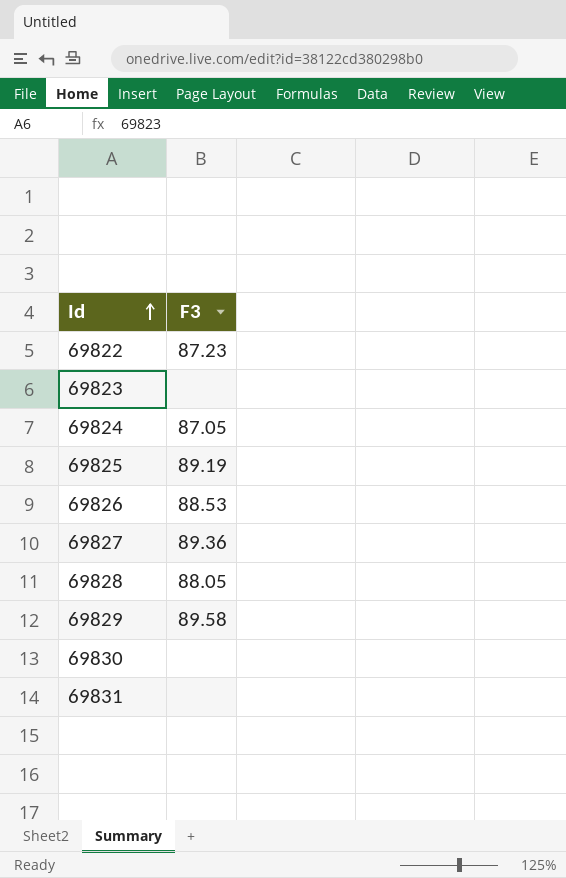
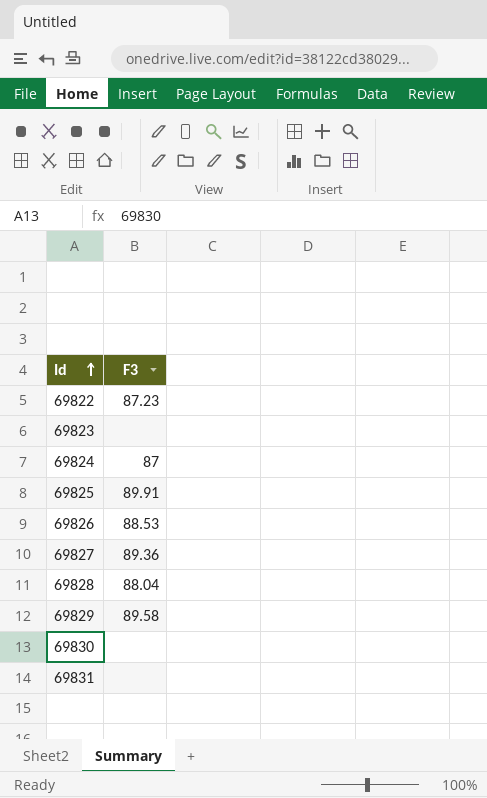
69824 | F3: 87.05 -> 87
69825 | F3: 89.19 -> 89.91
69828 | F3: 88.05 -> 88.04

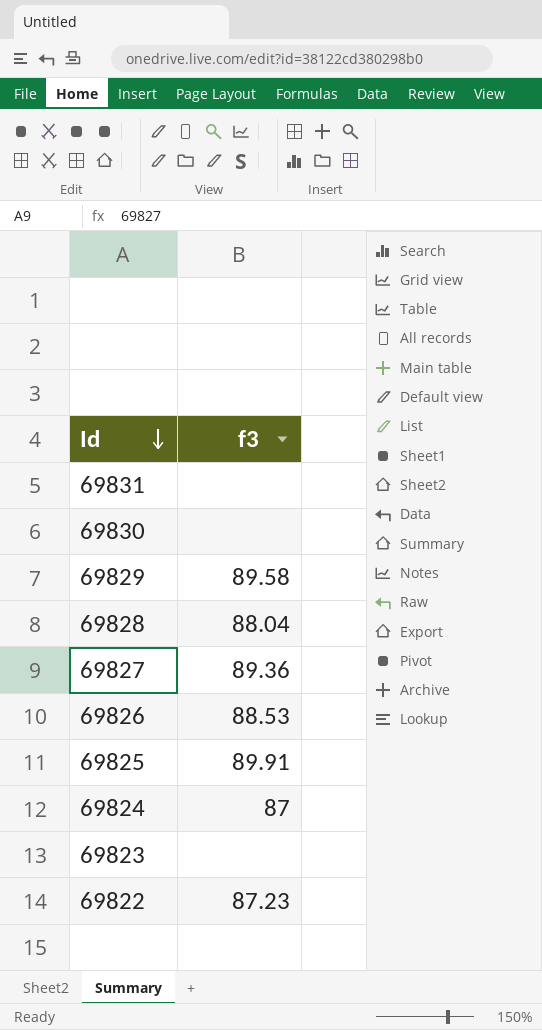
row order: Id ascending -> Id descending
column name: F3 -> f3

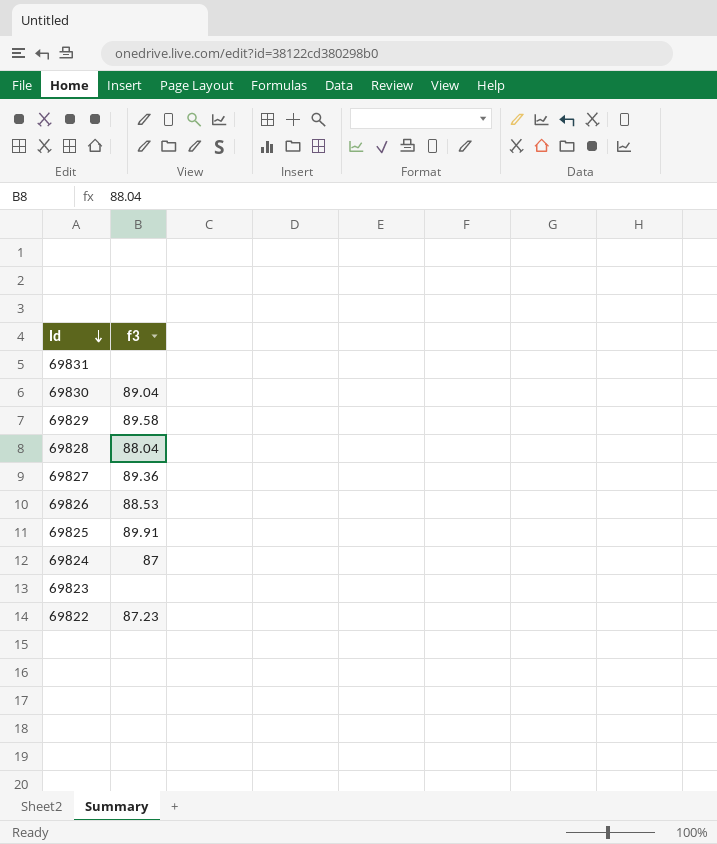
69830 | f3: none -> 89.04

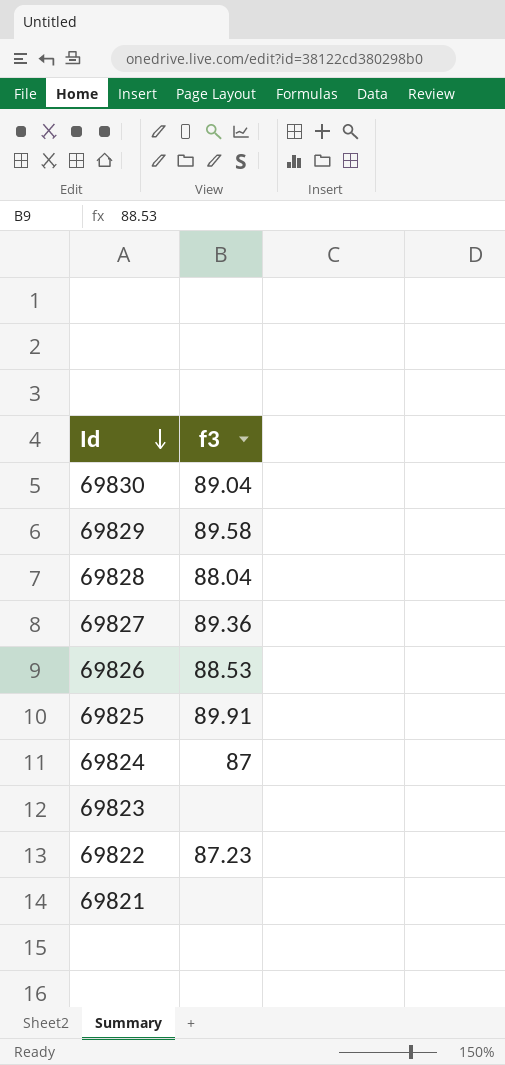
row 69831: none -> none
row 69821: none -> none

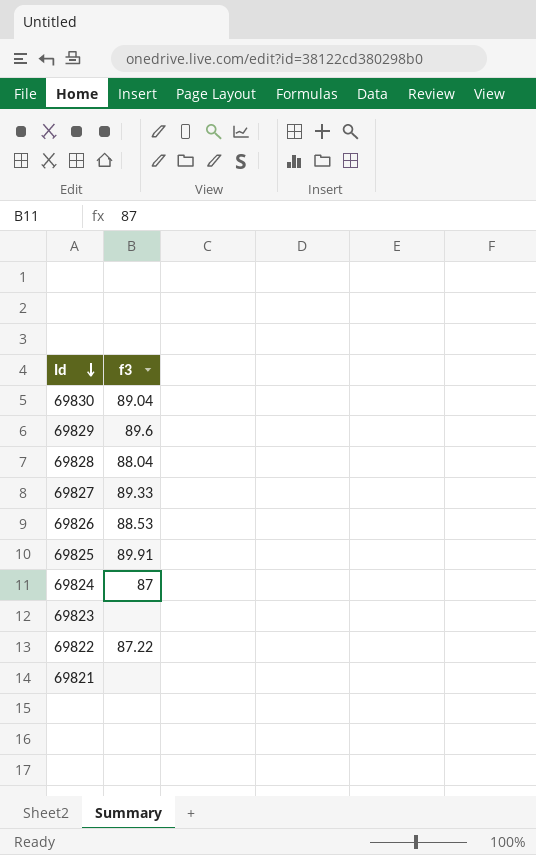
69829 | f3: 89.58 -> 89.6
69827 | f3: 89.36 -> 89.33
69822 | f3: 87.23 -> 87.22

